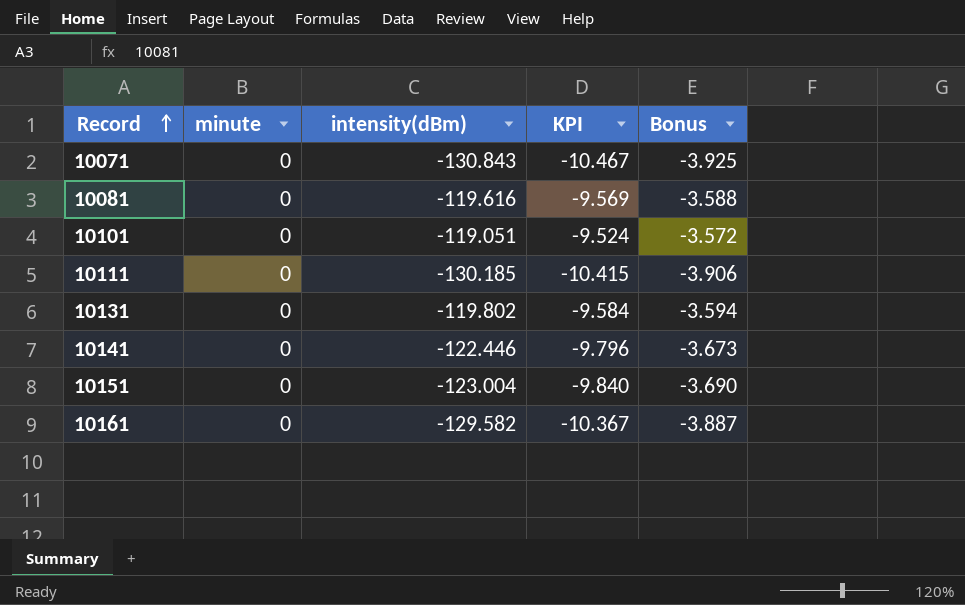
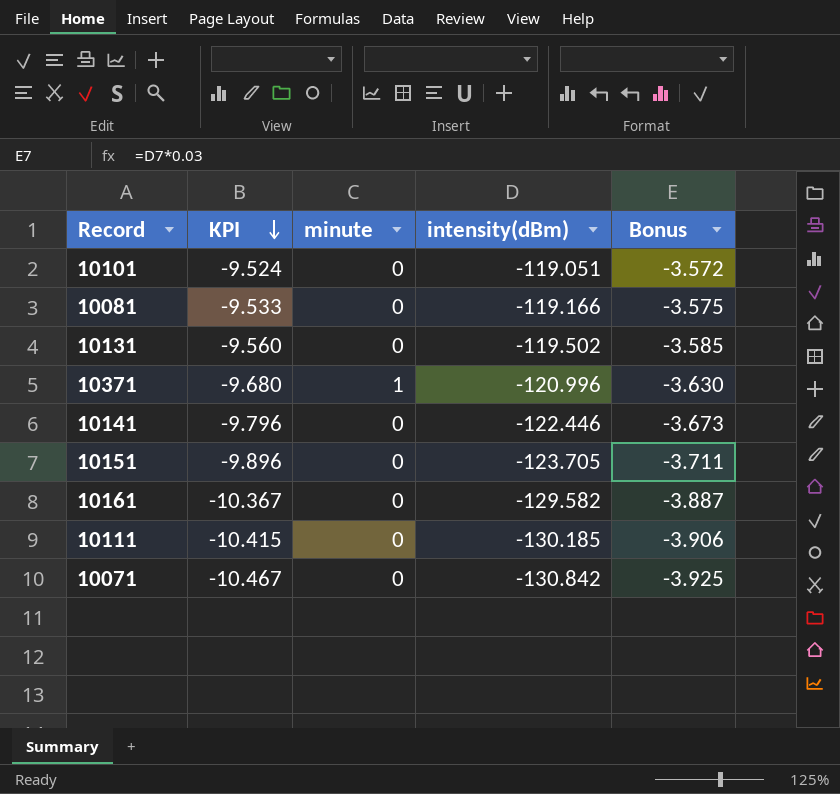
row order: Record ascending -> KPI descending
column KPI | position: 4 -> 2
10081 | KPI: -9.569 -> -9.533
10081 | intensity(dBm): -119.616 -> -119.166
10081 | Bonus: -3.588 -> -3.575
10131 | KPI: -9.584 -> -9.560
10131 | intensity(dBm): -119.802 -> -119.502
10131 | Bonus: -3.594 -> -3.585
row 10371: none -> -9.680 | 1 | -120.996 | -3.630
10151 | KPI: -9.840 -> -9.896
10151 | intensity(dBm): -123.004 -> -123.705
10151 | Bonus: -3.690 -> -3.711
10071 | intensity(dBm): -130.843 -> -130.842

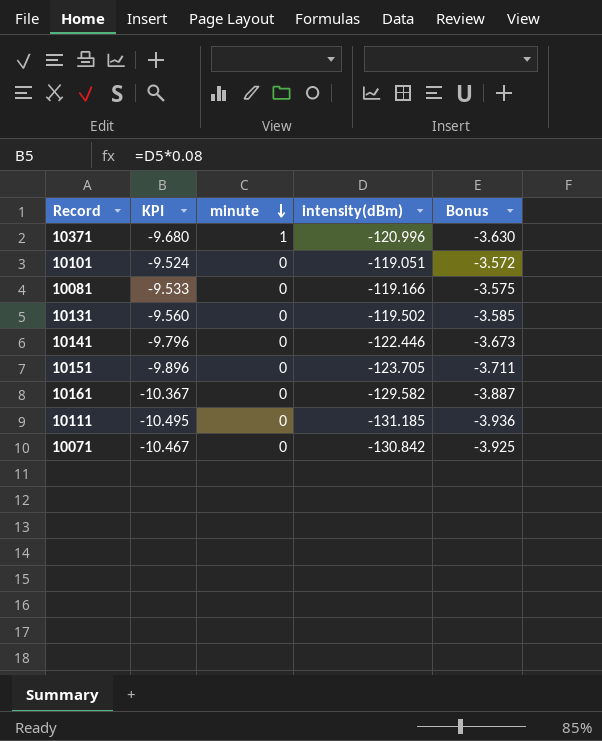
row order: KPI descending -> minute descending
10111 | KPI: -10.415 -> -10.495
10111 | intensity(dBm): -130.185 -> -131.185
10111 | Bonus: -3.906 -> -3.936

